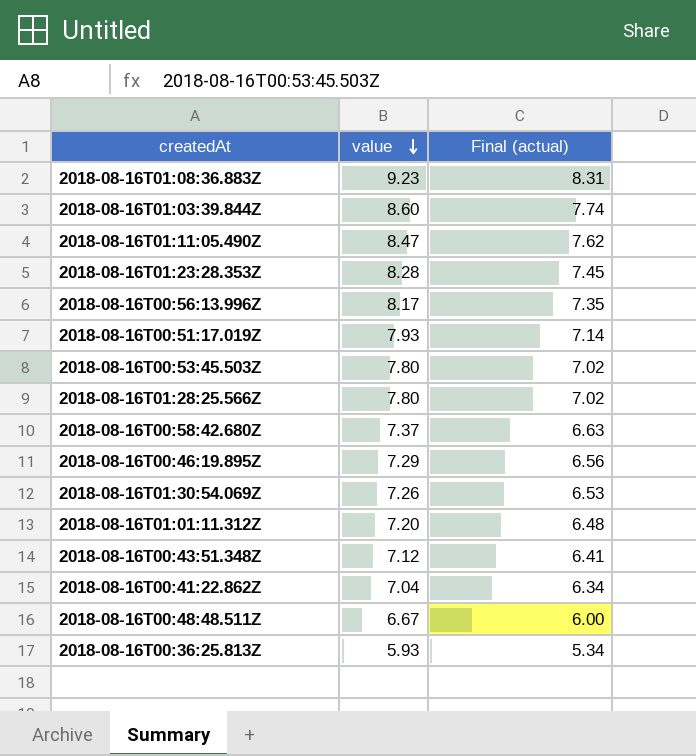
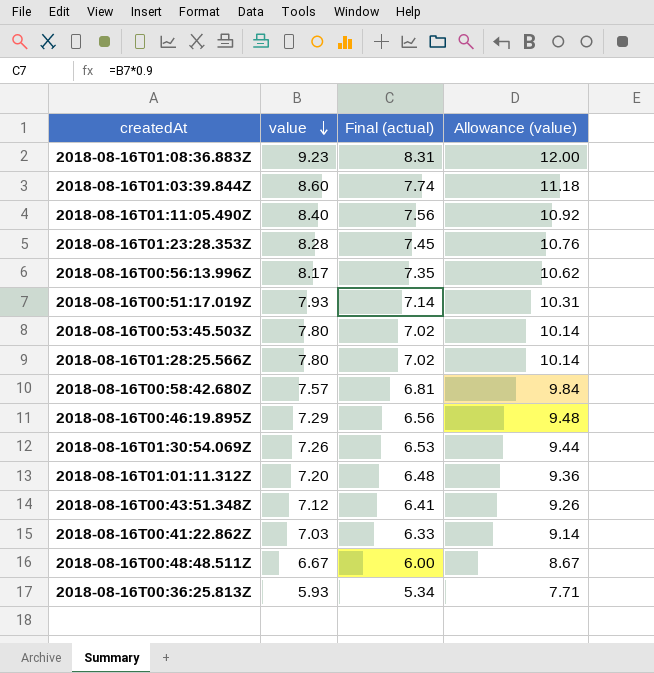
column Allowance (value) | formula: none -> [value] * 1.3
2018-08-16T01:11:05.490Z | value: 8.47 -> 8.40
2018-08-16T01:11:05.490Z | Final (actual): 7.62 -> 7.56
2018-08-16T00:58:42.680Z | value: 7.37 -> 7.57
2018-08-16T00:58:42.680Z | Final (actual): 6.63 -> 6.81
2018-08-16T00:41:22.862Z | value: 7.04 -> 7.03
2018-08-16T00:41:22.862Z | Final (actual): 6.34 -> 6.33

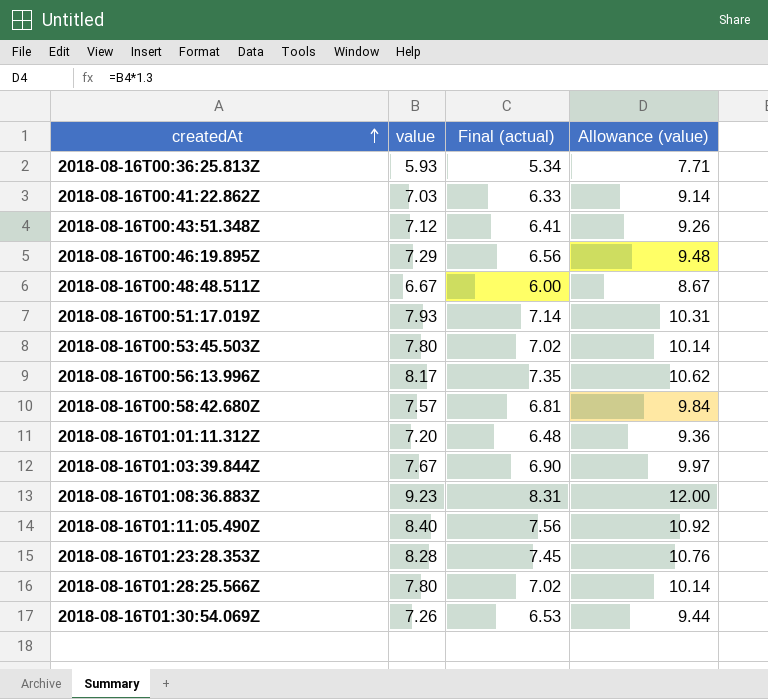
row order: value descending -> createdAt ascending
2018-08-16T01:03:39.844Z | value: 8.60 -> 7.67
2018-08-16T01:03:39.844Z | Final (actual): 7.74 -> 6.90
2018-08-16T01:03:39.844Z | Allowance (value): 11.18 -> 9.97

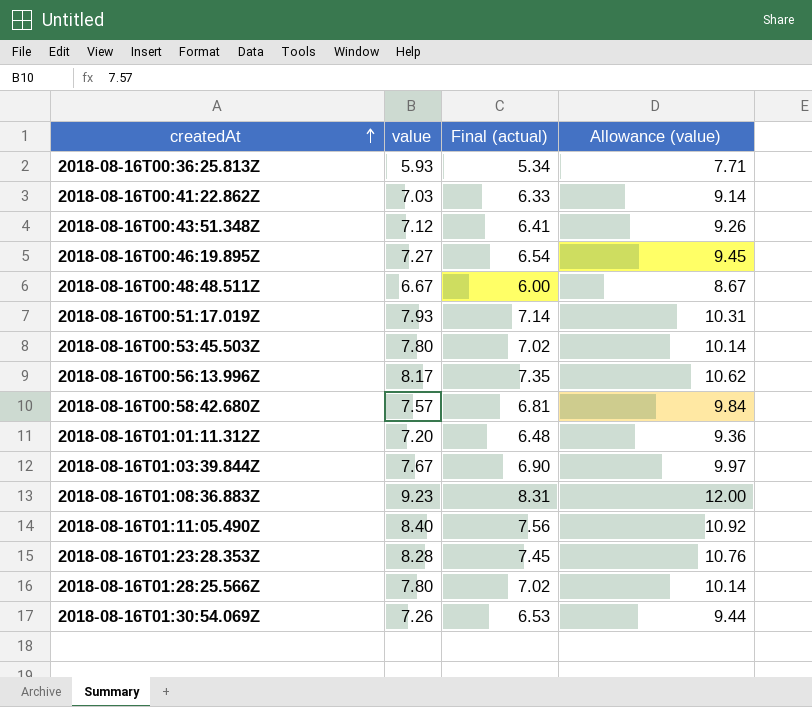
2018-08-16T00:46:19.895Z | value: 7.29 -> 7.27
2018-08-16T00:46:19.895Z | Final (actual): 6.56 -> 6.54
2018-08-16T00:46:19.895Z | Allowance (value): 9.48 -> 9.45

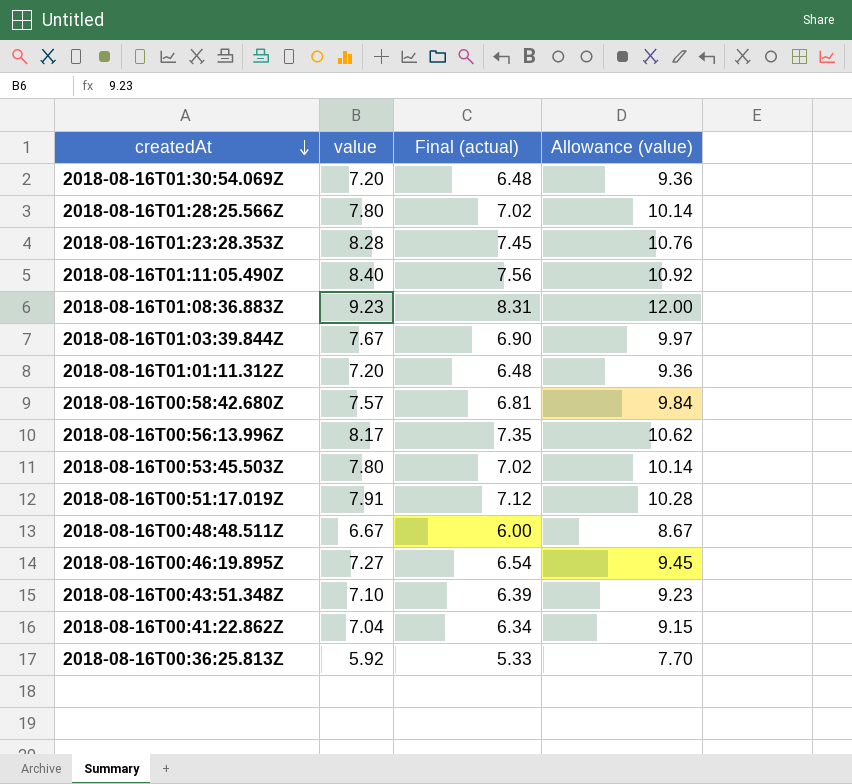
row order: createdAt ascending -> createdAt descending
2018-08-16T01:30:54.069Z | value: 7.26 -> 7.20
2018-08-16T01:30:54.069Z | Final (actual): 6.53 -> 6.48
2018-08-16T01:30:54.069Z | Allowance (value): 9.44 -> 9.36
2018-08-16T00:51:17.019Z | value: 7.93 -> 7.91
2018-08-16T00:51:17.019Z | Final (actual): 7.14 -> 7.12
2018-08-16T00:51:17.019Z | Allowance (value): 10.31 -> 10.28
2018-08-16T00:43:51.348Z | value: 7.12 -> 7.10
2018-08-16T00:43:51.348Z | Final (actual): 6.41 -> 6.39
2018-08-16T00:43:51.348Z | Allowance (value): 9.26 -> 9.23
2018-08-16T00:41:22.862Z | value: 7.03 -> 7.04
2018-08-16T00:41:22.862Z | Final (actual): 6.33 -> 6.34
2018-08-16T00:41:22.862Z | Allowance (value): 9.14 -> 9.15
2018-08-16T00:36:25.813Z | value: 5.93 -> 5.92
2018-08-16T00:36:25.813Z | Final (actual): 5.34 -> 5.33
2018-08-16T00:36:25.813Z | Allowance (value): 7.71 -> 7.70

